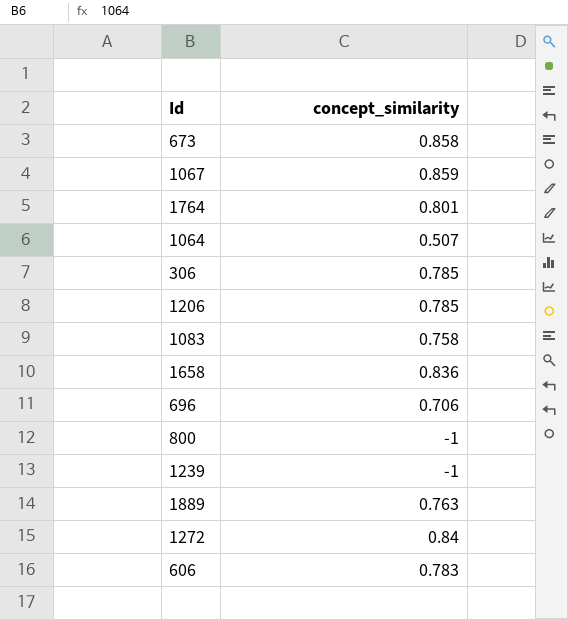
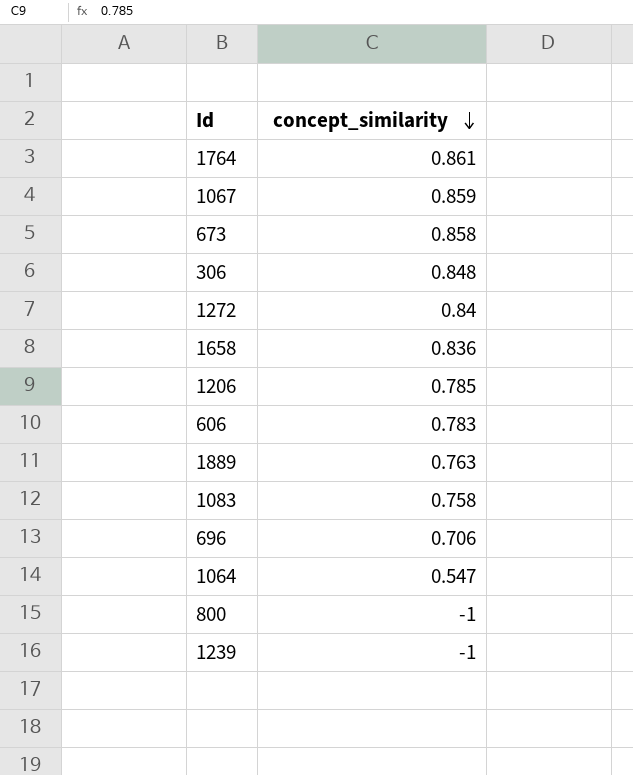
row order: none -> concept_similarity descending
1764 | concept_similarity: 0.801 -> 0.861
306 | concept_similarity: 0.785 -> 0.848
1064 | concept_similarity: 0.507 -> 0.547

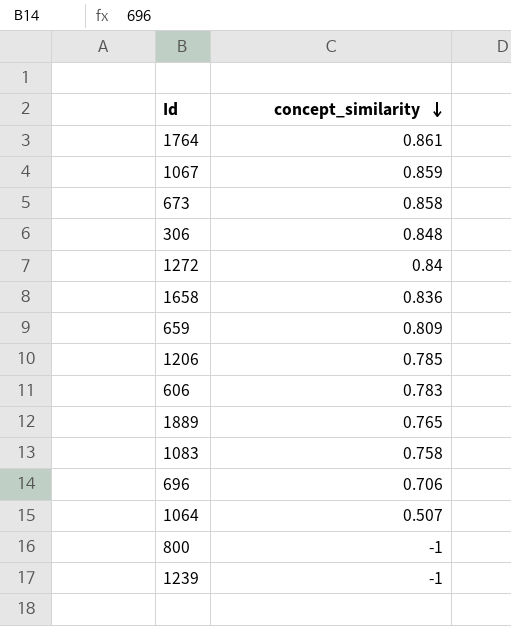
row 659: none -> 0.809
1889 | concept_similarity: 0.763 -> 0.765
1064 | concept_similarity: 0.547 -> 0.507

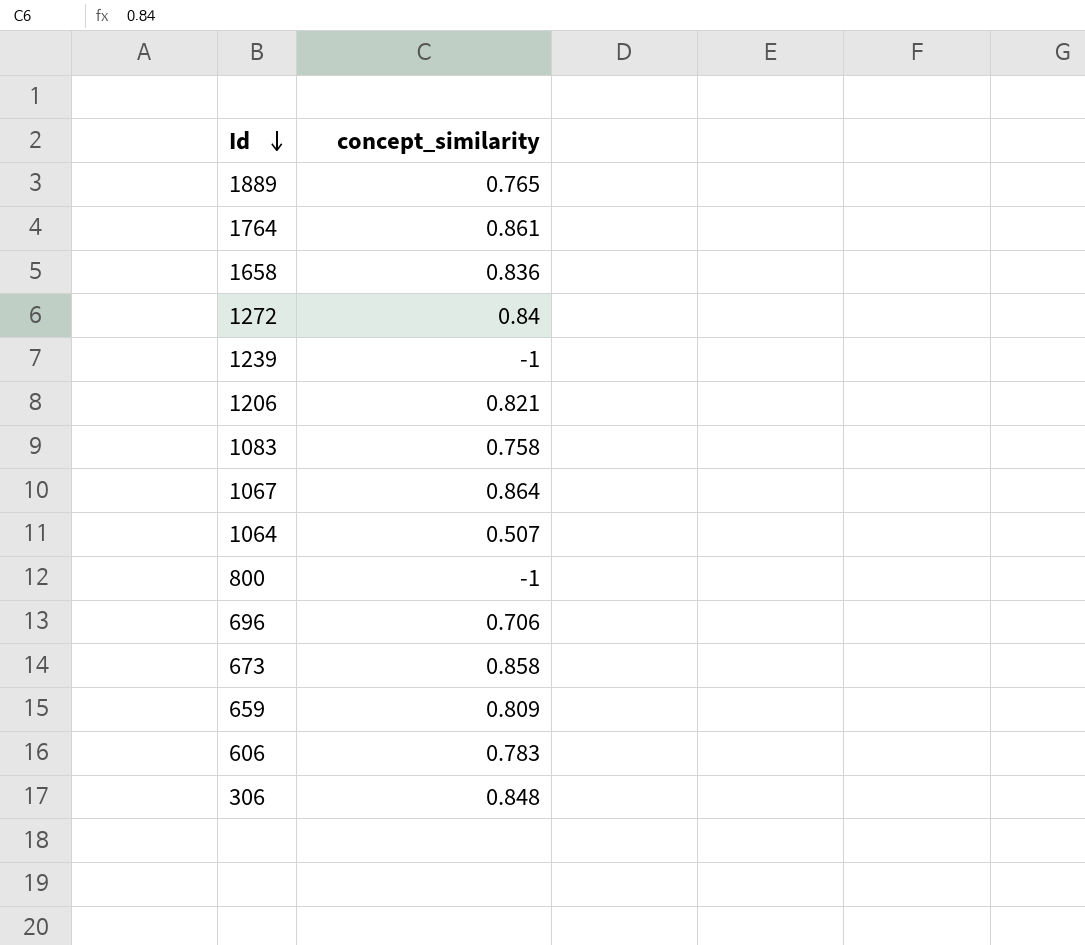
row order: concept_similarity descending -> Id descending
1206 | concept_similarity: 0.785 -> 0.821
1067 | concept_similarity: 0.859 -> 0.864

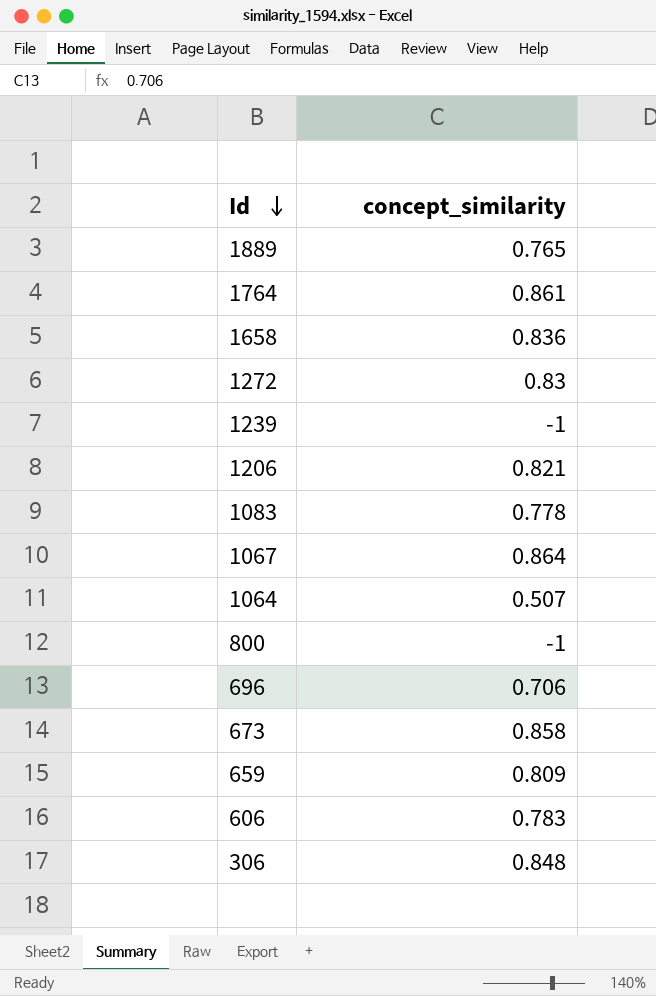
1272 | concept_similarity: 0.84 -> 0.83
1083 | concept_similarity: 0.758 -> 0.778

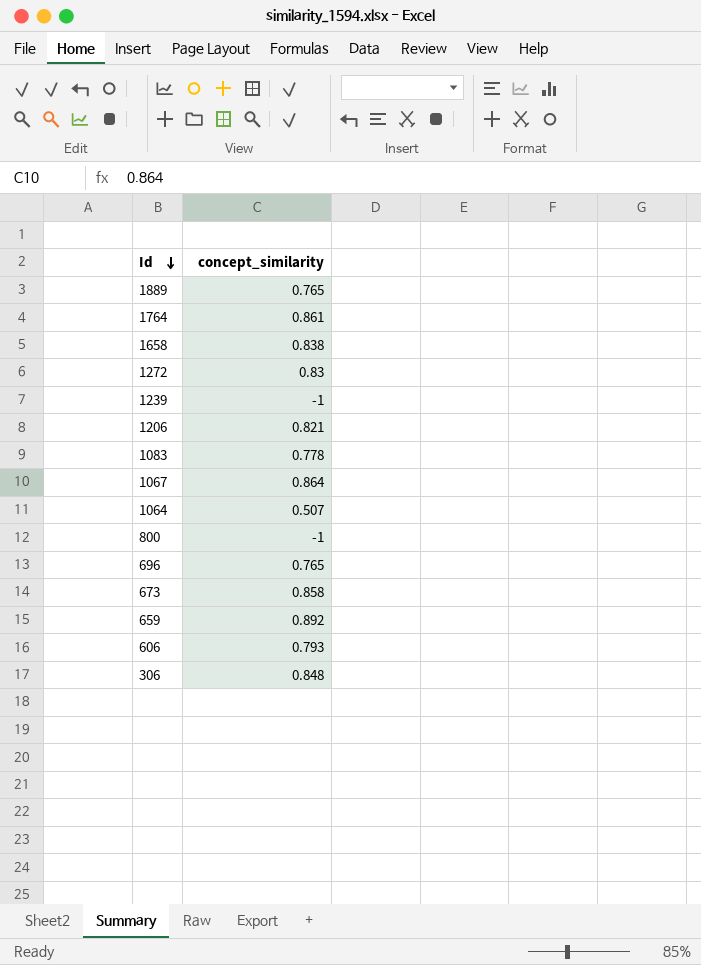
1658 | concept_similarity: 0.836 -> 0.838
696 | concept_similarity: 0.706 -> 0.765
659 | concept_similarity: 0.809 -> 0.892
606 | concept_similarity: 0.783 -> 0.793

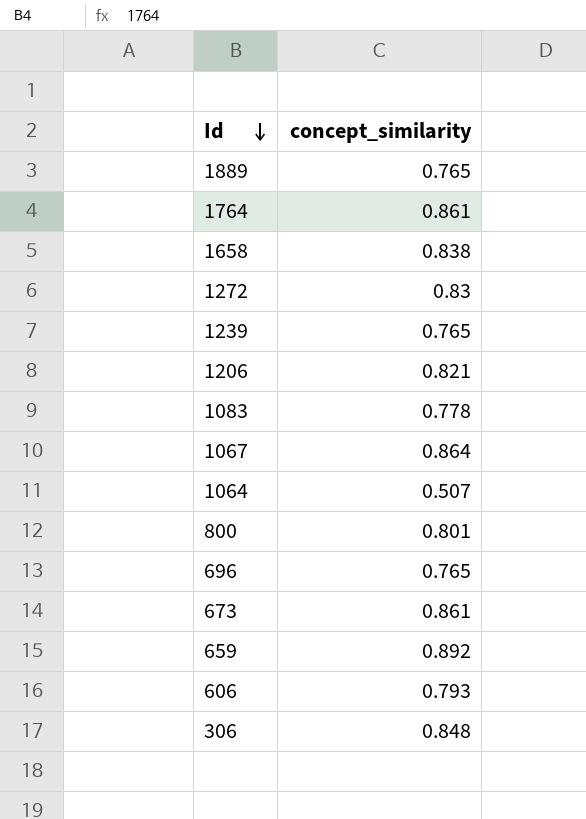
1239 | concept_similarity: -1 -> 0.765
800 | concept_similarity: -1 -> 0.801
673 | concept_similarity: 0.858 -> 0.861

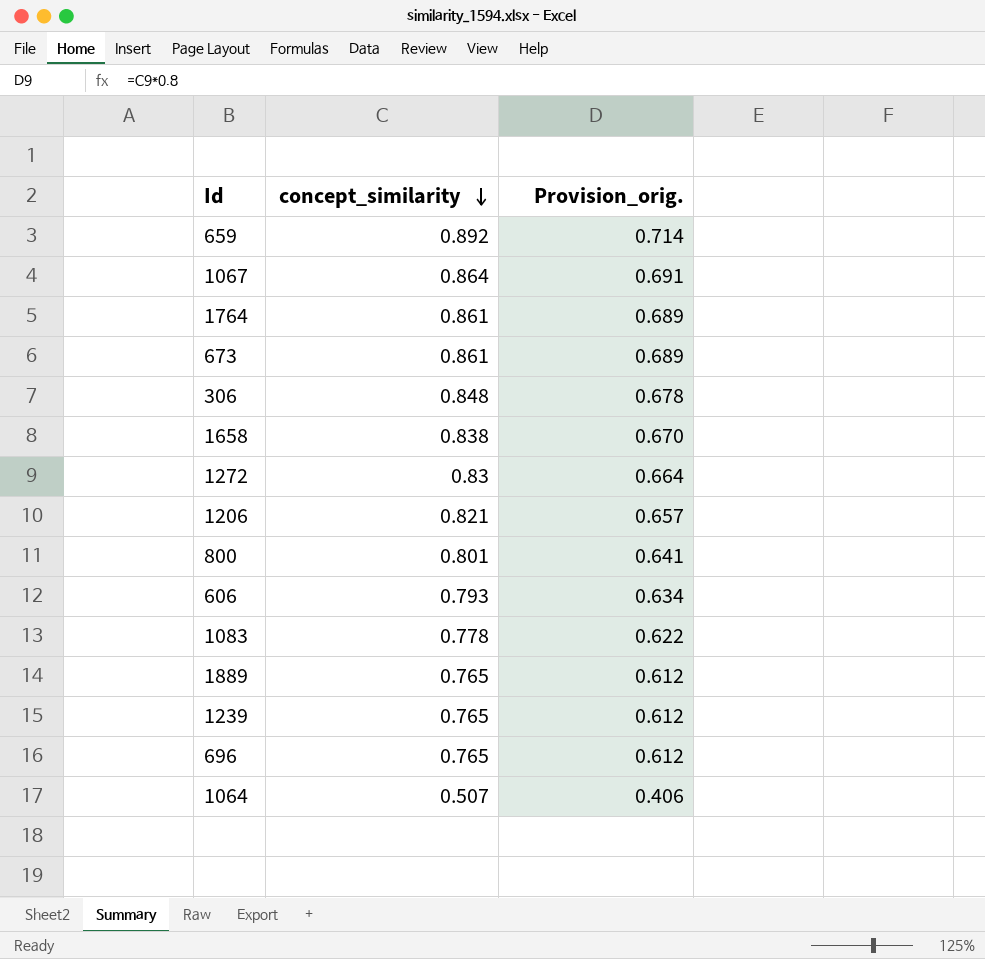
row order: Id descending -> concept_similarity descending
column Provision_orig. | formula: none -> [concept_similarity] * 0.8

